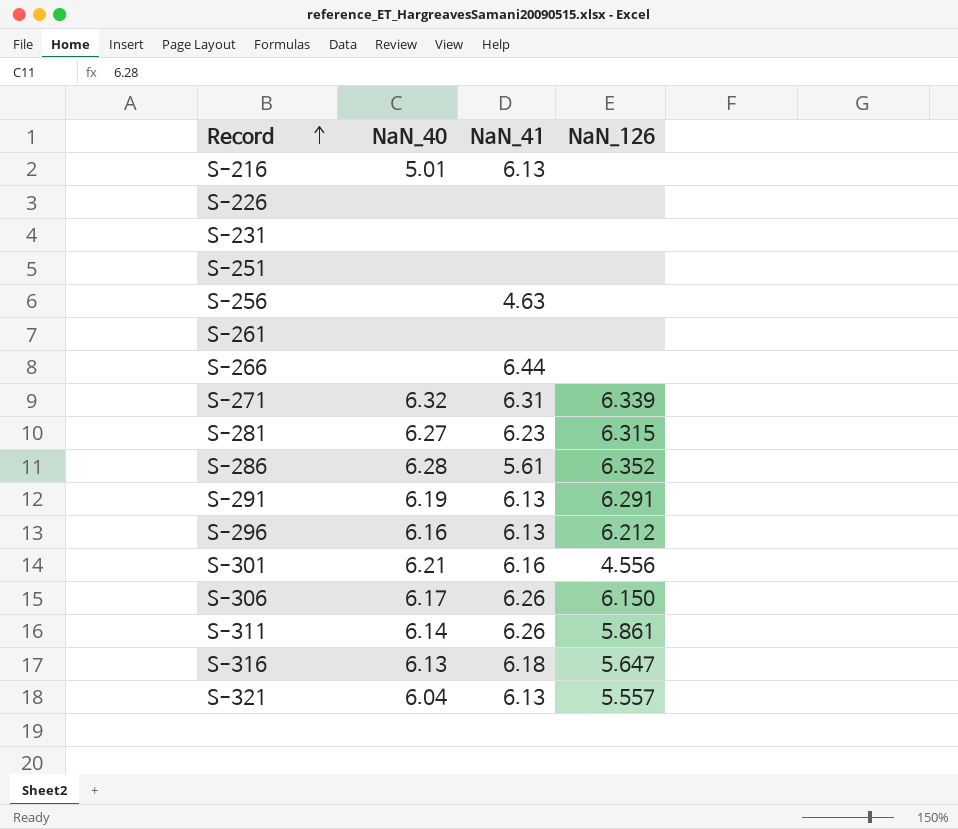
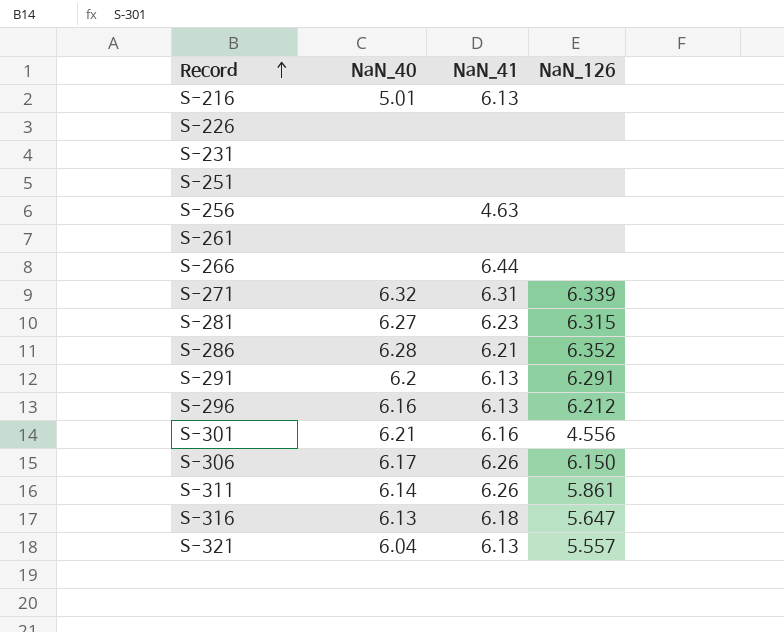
S-286 | NaN_41: 5.61 -> 6.21
S-291 | NaN_40: 6.19 -> 6.2

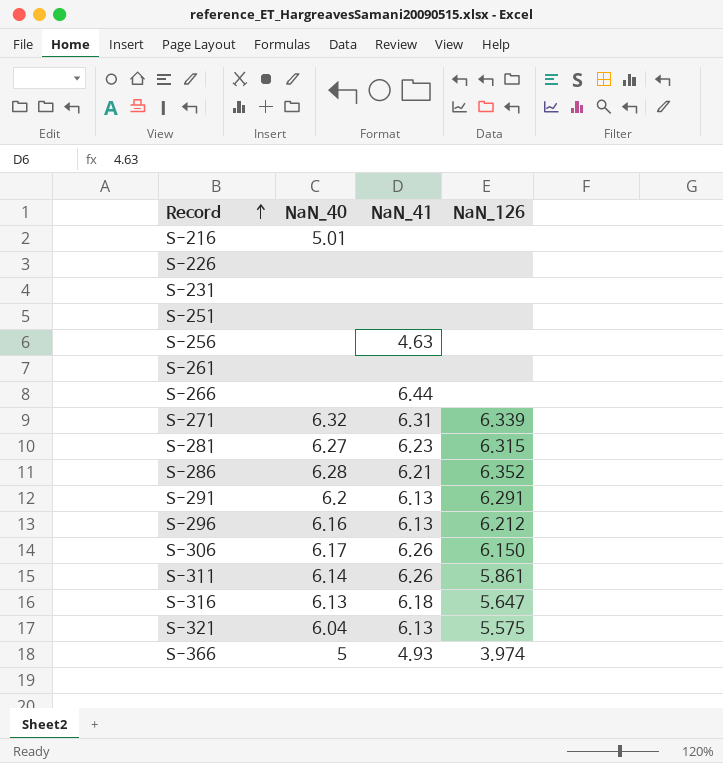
row S-301: 6.21 | 6.16 | 4.556 -> none
S-216 | NaN_41: 6.13 -> none
S-321 | NaN_126: 5.557 -> 5.575
row S-366: none -> 5 | 4.93 | 3.974

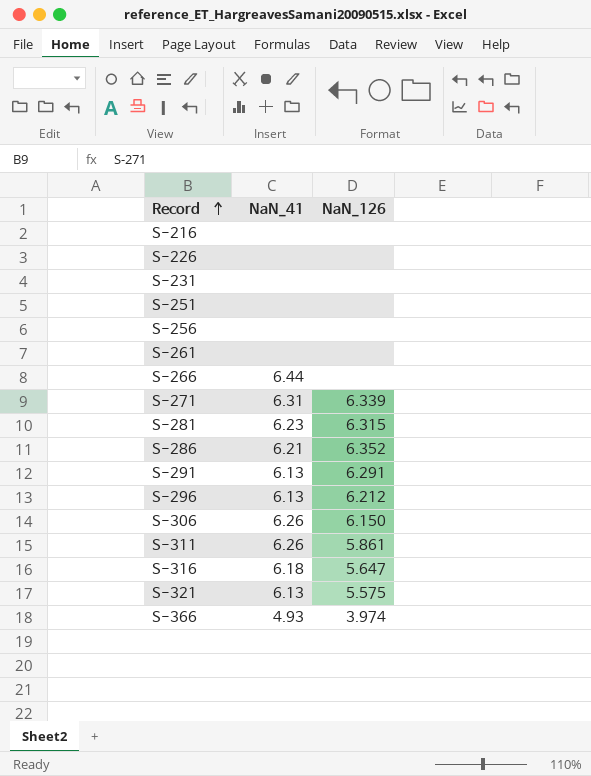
column NaN_40 | position: 2 -> none
S-256 | NaN_41: 4.63 -> none

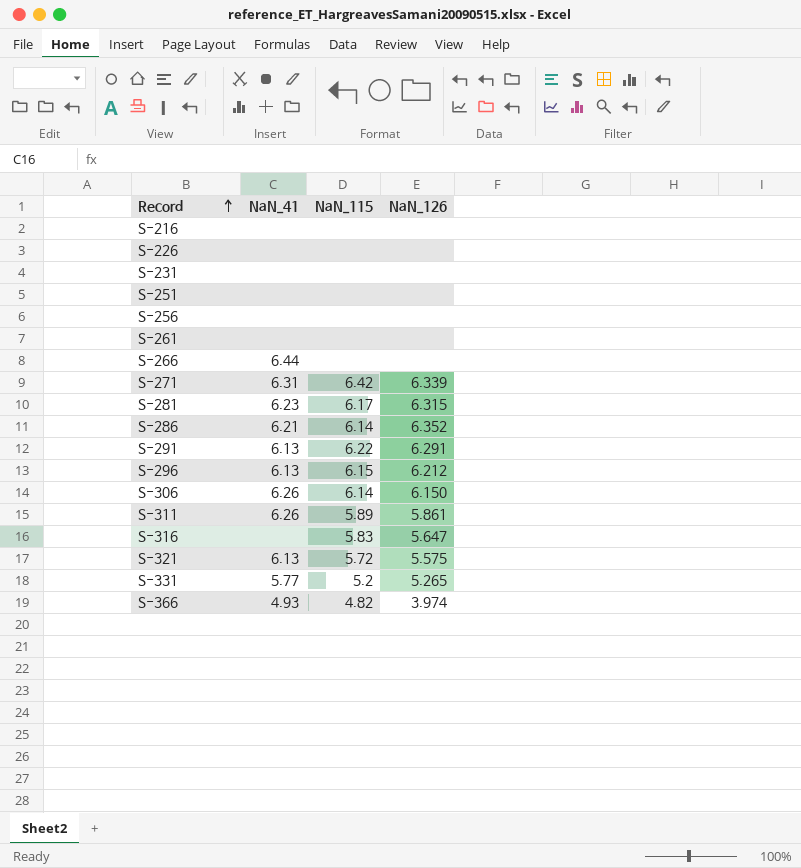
column NaN_115 | position: none -> 3
S-316 | NaN_41: 6.18 -> none
row S-331: none -> 5.77 | 5.2 | 5.265

